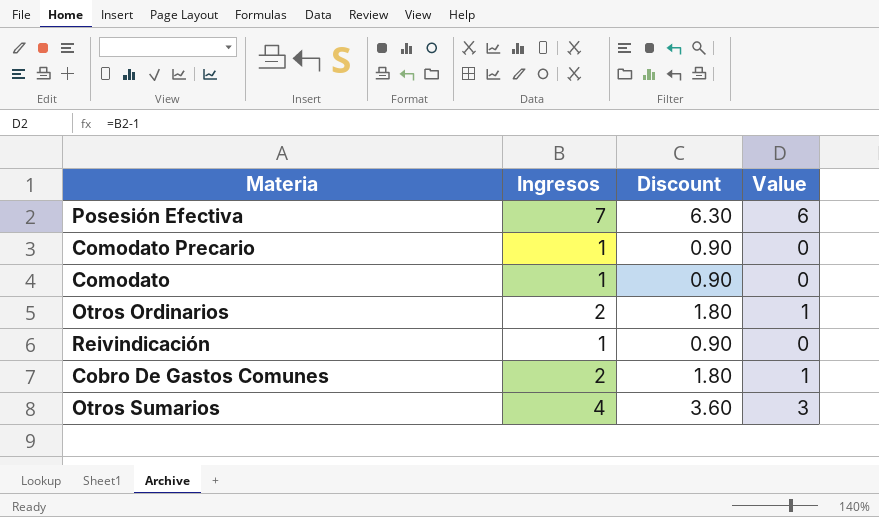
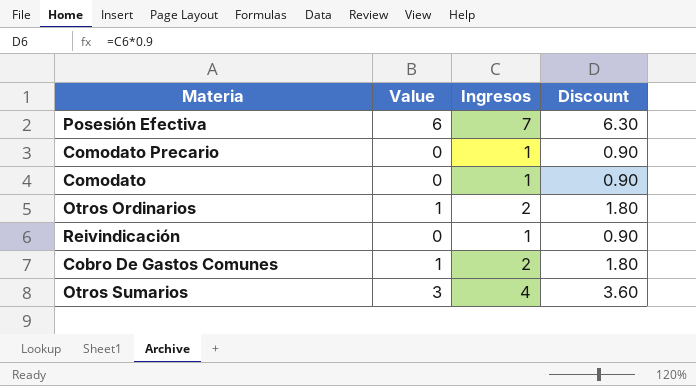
column Value | position: 4 -> 2

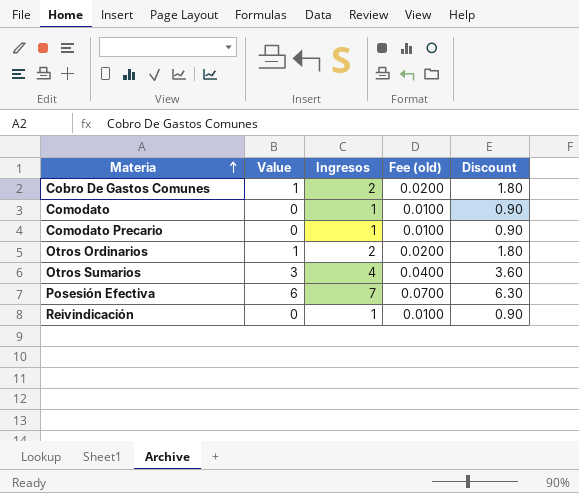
row order: none -> Materia ascending
column Fee (old) | formula: none -> [Ingresos] * 0.01

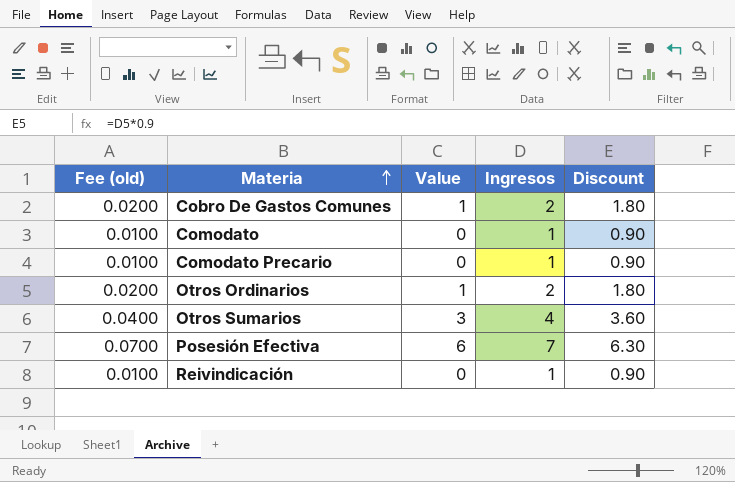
column Fee (old) | position: 4 -> 1

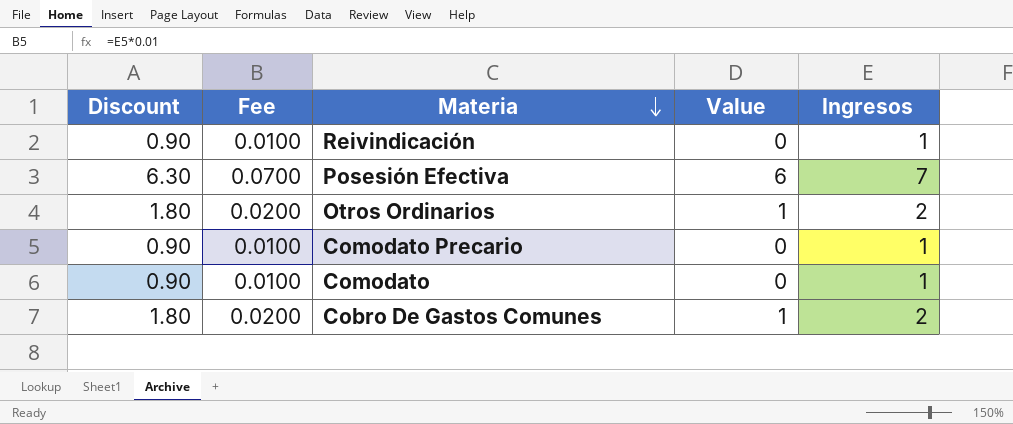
row order: Materia ascending -> Materia descending
column Discount | position: 5 -> 1
column name: Fee (old) -> Fee
row Otros Sumarios: 0.0400 | 3 | 4 | 3.60 -> none

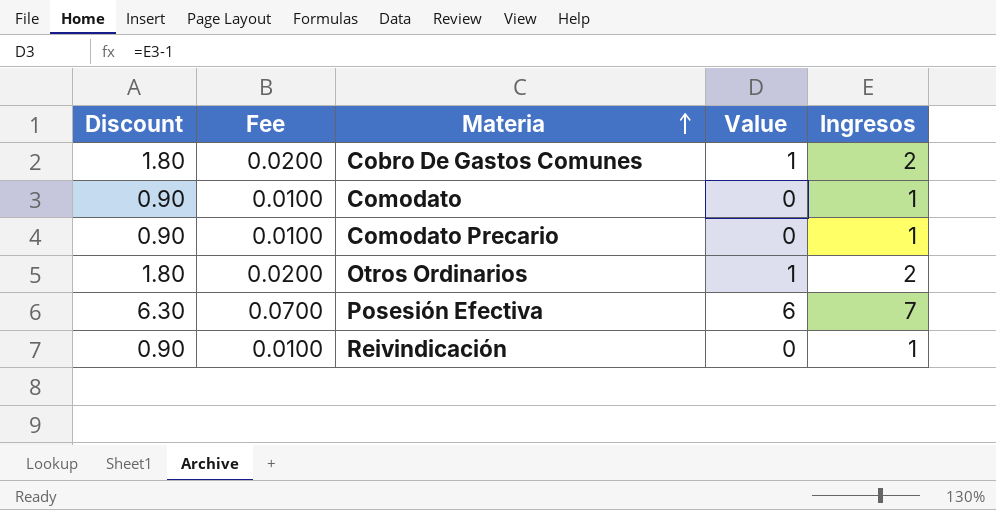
row order: Materia descending -> Materia ascending

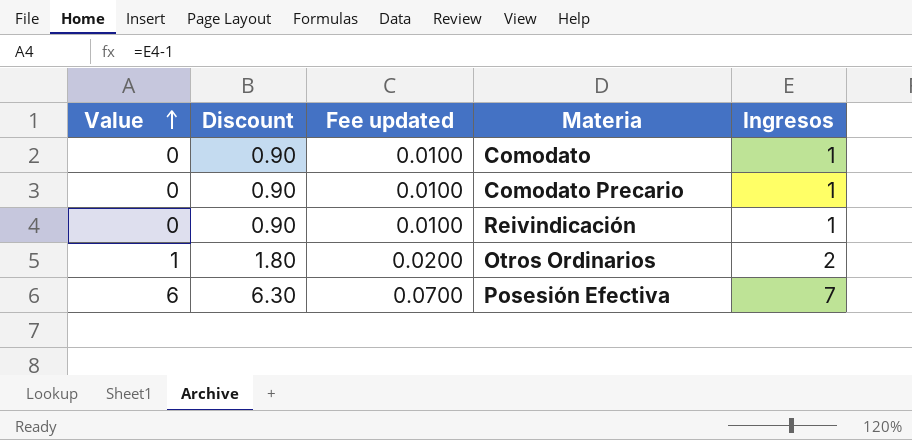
row order: Materia ascending -> Value ascending
column Value | position: 4 -> 1
column name: Fee -> Fee updated
row Cobro De Gastos Comunes: 1.80 | 0.0200 | 1 | 2 -> none

